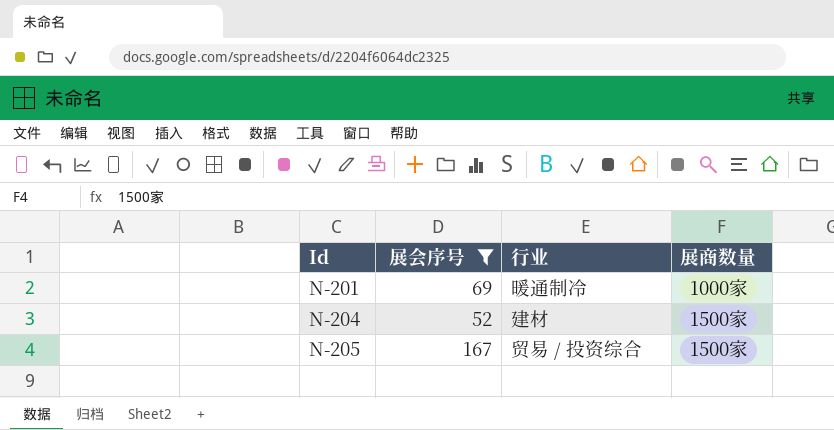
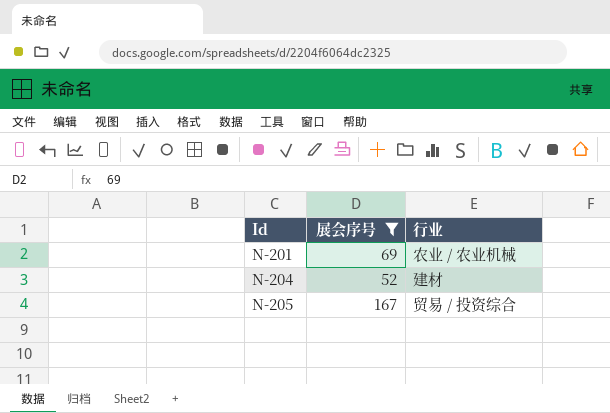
column 展商数量 | position: 4 -> none
N-201 | 行业: 暖通制冷 -> 农业 / 农业机械

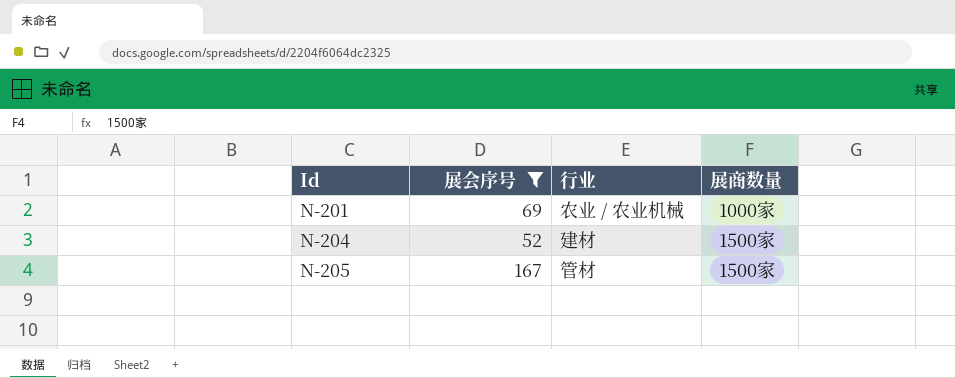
column 展商数量 | position: none -> 4
N-205 | 行业: 贸易 / 投资综合 -> 管材

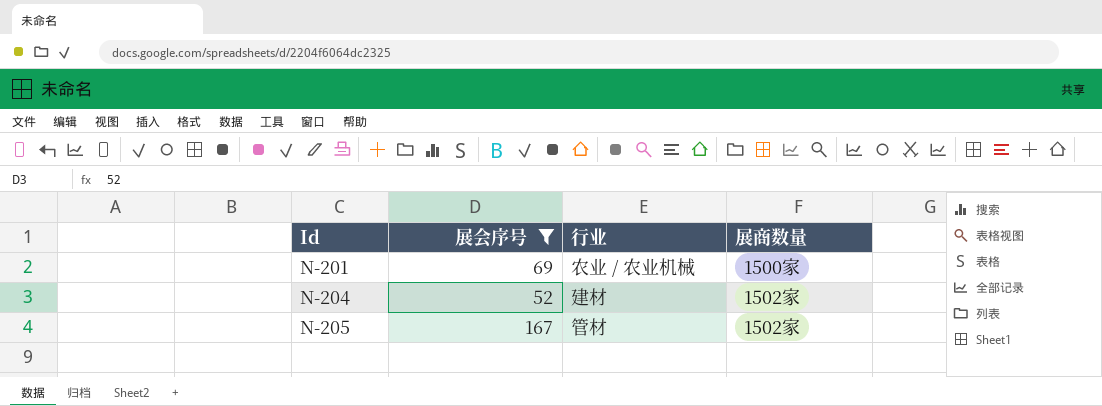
N-201 | 展商数量: 1000家 -> 1500家
N-204 | 展商数量: 1500家 -> 1502家
N-205 | 展商数量: 1500家 -> 1502家

